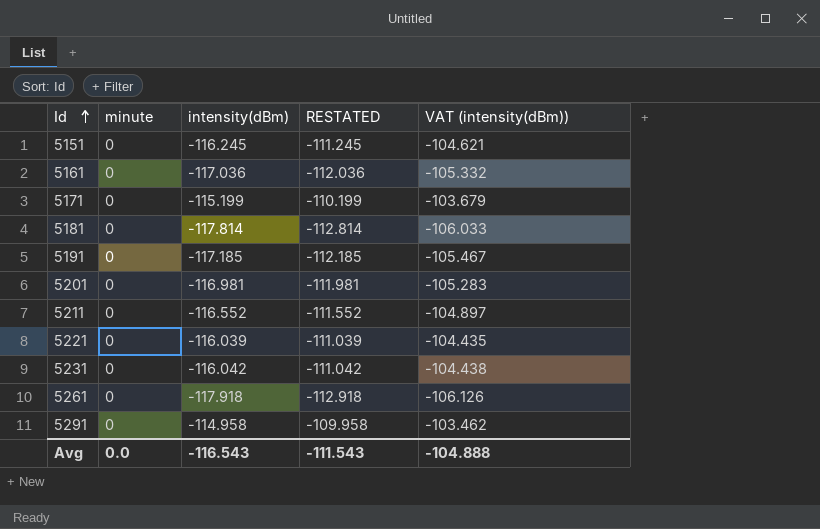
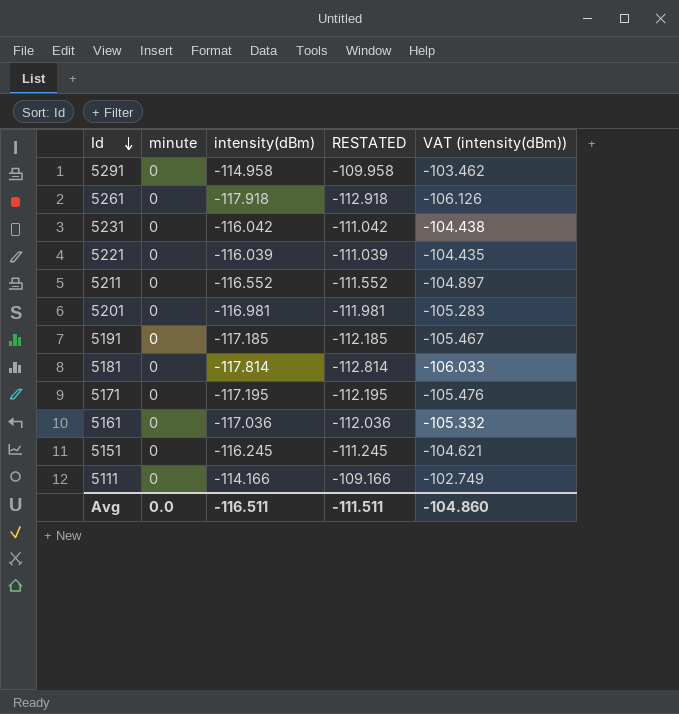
row order: Id ascending -> Id descending
5171 | intensity(dBm): -115.199 -> -117.195
5171 | RESTATED: -110.199 -> -112.195
5171 | VAT (intensity(dBm)): -103.679 -> -105.476
row 5111: none -> 0 | -114.166 | -109.166 | -102.749
Avg | intensity(dBm): -116.543 -> -116.511
Avg | RESTATED: -111.543 -> -111.511
Avg | VAT (intensity(dBm)): -104.888 -> -104.860

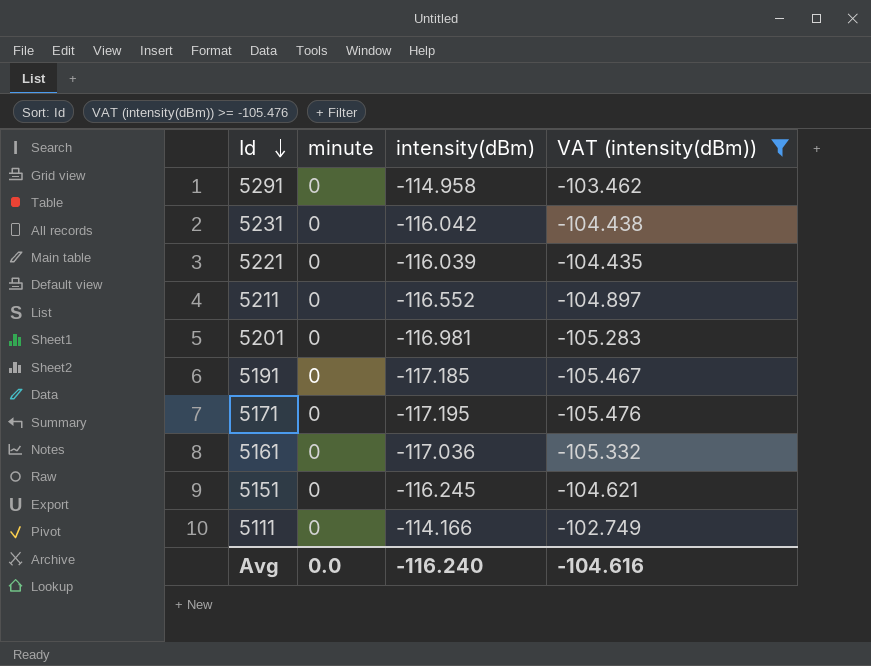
filter: none -> VAT (intensity(dBm)) >= -105.476
column RESTATED | formula: [intensity(dBm)] + 5 -> none
Avg | intensity(dBm): -116.511 -> -116.240
Avg | VAT (intensity(dBm)): -104.860 -> -104.616

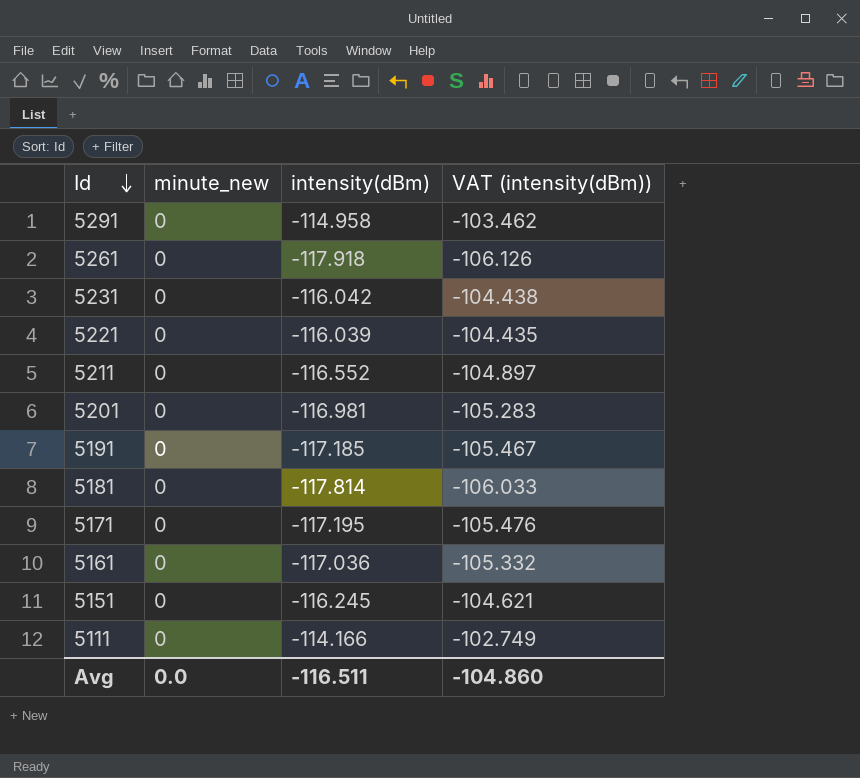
filter: VAT (intensity(dBm)) >= -105.476 -> none
column name: minute -> minute_new
Avg | intensity(dBm): -116.240 -> -116.511
Avg | VAT (intensity(dBm)): -104.616 -> -104.860

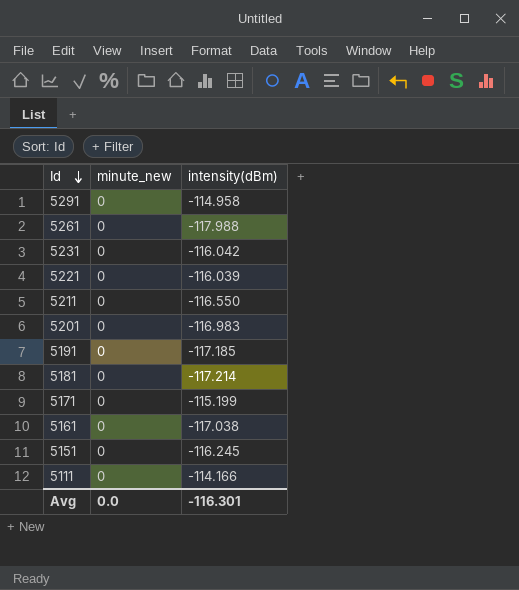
column VAT (intensity(dBm)) | formula: [intensity(dBm)] * 0.9 -> none
5261 | intensity(dBm): -117.918 -> -117.988
5211 | intensity(dBm): -116.552 -> -116.550
5201 | intensity(dBm): -116.981 -> -116.983
5181 | intensity(dBm): -117.814 -> -117.214
5171 | intensity(dBm): -117.195 -> -115.199
5161 | intensity(dBm): -117.036 -> -117.038
Avg | intensity(dBm): -116.511 -> -116.301

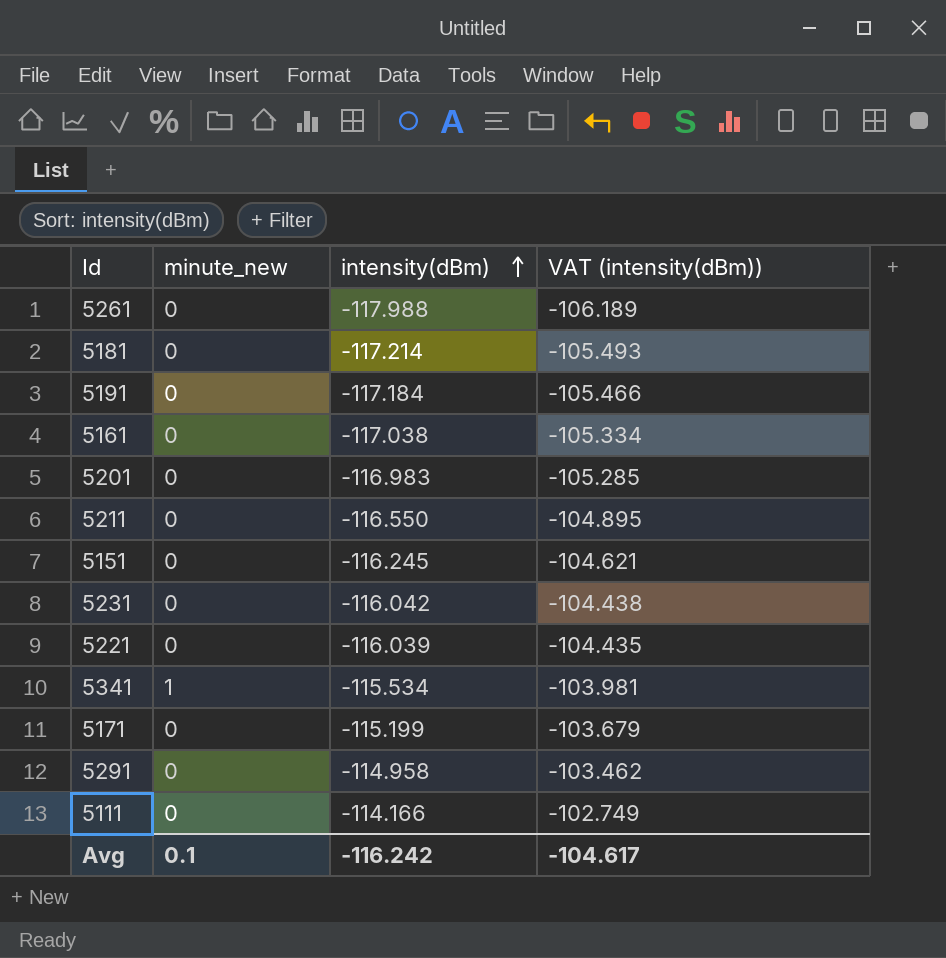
row order: Id descending -> intensity(dBm) ascending
column VAT (intensity(dBm)) | formula: none -> [intensity(dBm)] * 0.9
5191 | intensity(dBm): -117.185 -> -117.184
row 5341: none -> 1 | -115.534 | -103.981
Avg | minute_new: 0.0 -> 0.1
Avg | intensity(dBm): -116.301 -> -116.242

